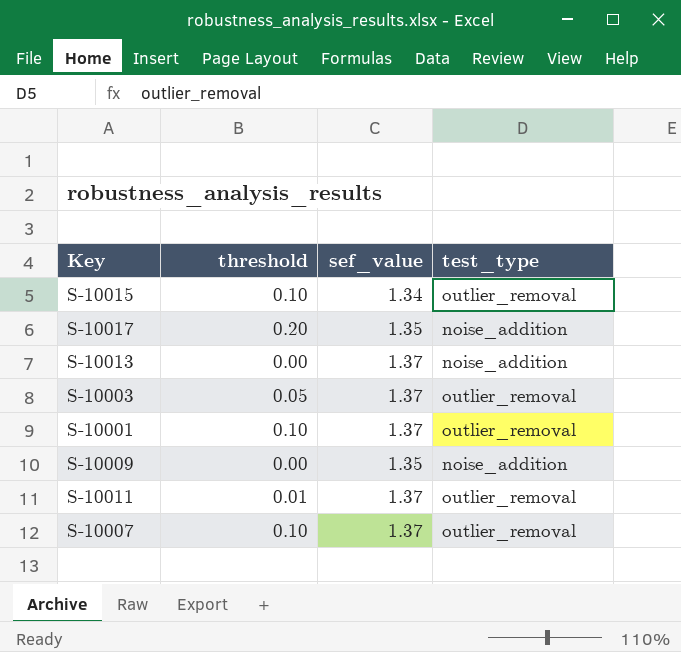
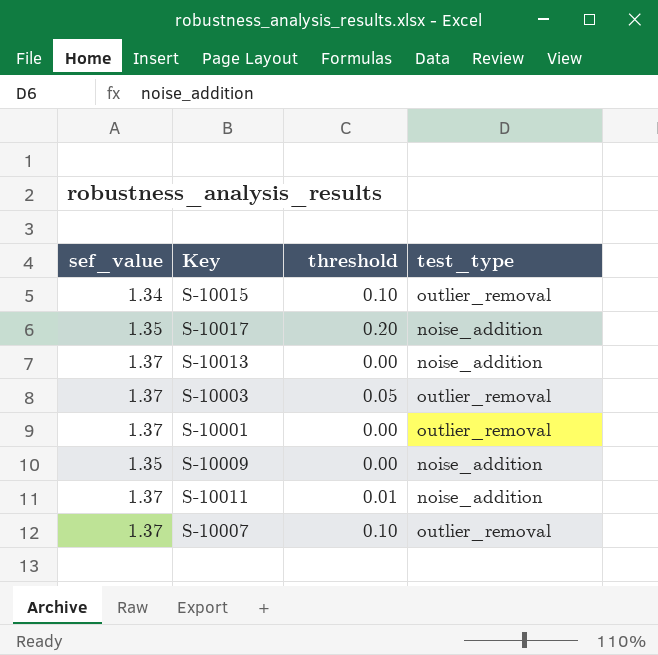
column sef_value | position: 3 -> 1
S-10001 | threshold: 0.10 -> 0.00
S-10011 | test_type: outlier_removal -> noise_addition

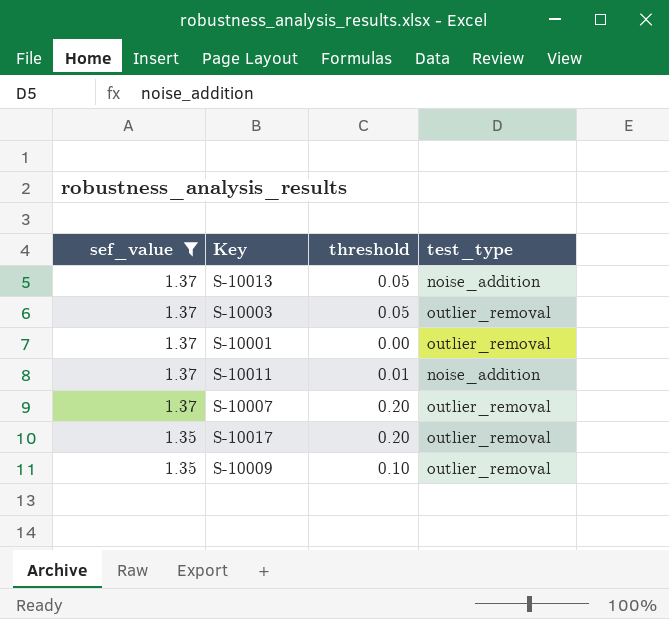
filter: none -> sef_value != 1.34
row order: none -> sef_value descending
S-10013 | threshold: 0.00 -> 0.05
S-10007 | threshold: 0.10 -> 0.20
S-10017 | test_type: noise_addition -> outlier_removal
S-10009 | threshold: 0.00 -> 0.10
S-10009 | test_type: noise_addition -> outlier_removal

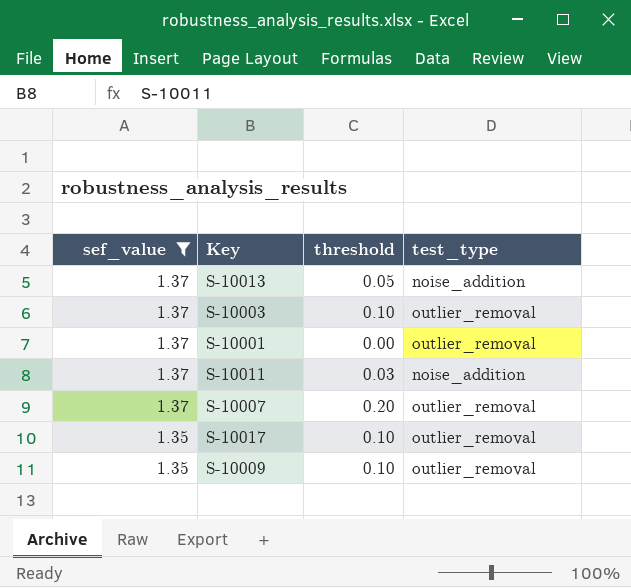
S-10003 | threshold: 0.05 -> 0.10
S-10011 | threshold: 0.01 -> 0.03
S-10017 | threshold: 0.20 -> 0.10

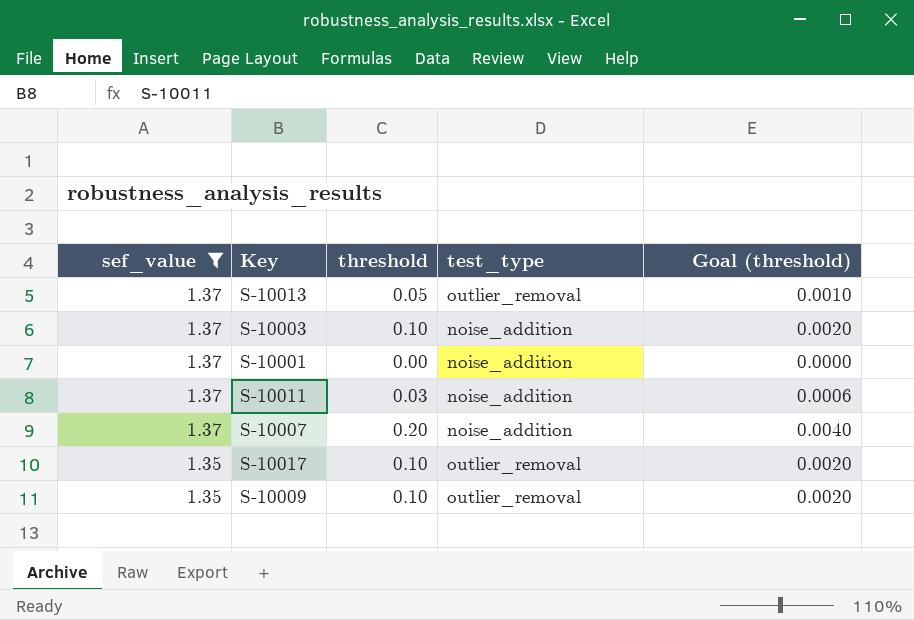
column Goal (threshold) | formula: none -> [threshold] * 0.02
S-10013 | test_type: noise_addition -> outlier_removal
S-10003 | test_type: outlier_removal -> noise_addition
S-10001 | test_type: outlier_removal -> noise_addition
S-10007 | test_type: outlier_removal -> noise_addition

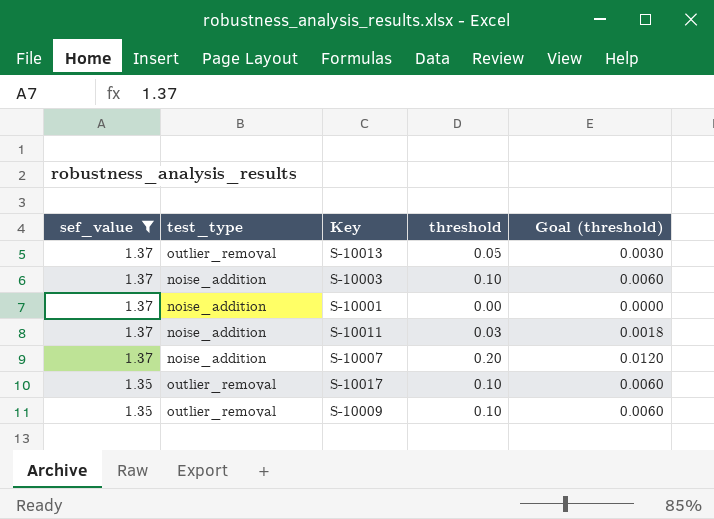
column test_type | position: 4 -> 2
column Goal (threshold) | formula: [threshold] * 0.02 -> [threshold] * 0.06

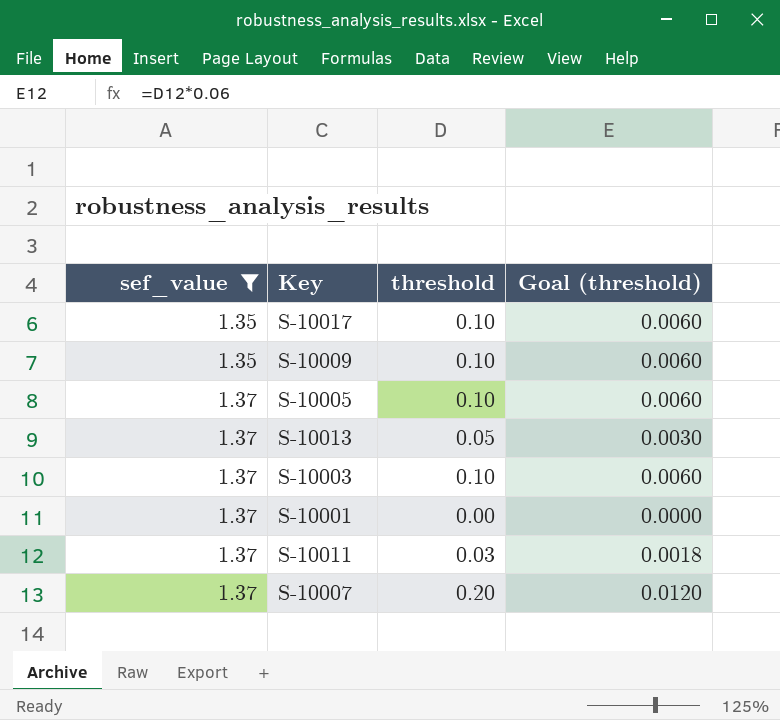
row order: sef_value descending -> sef_value ascending
column test_type | position: 2 -> none
row S-10005: none -> 1.37 | 0.10 | 0.0060

